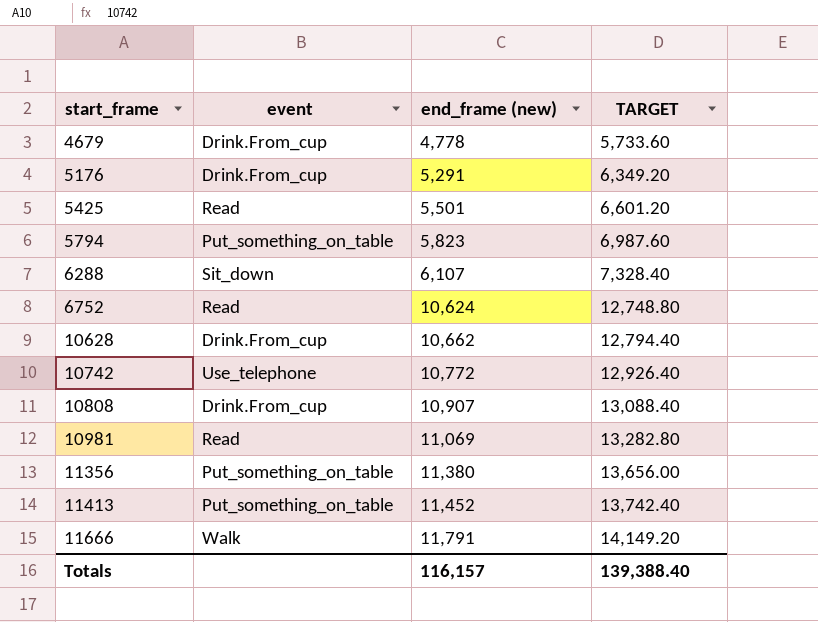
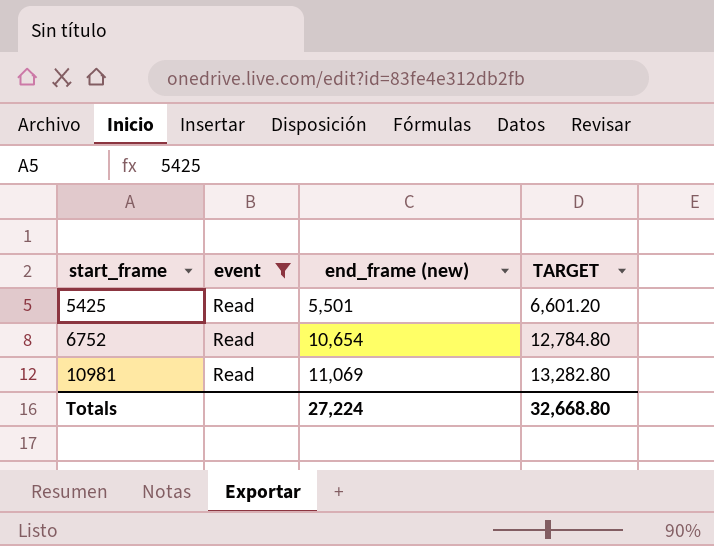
filter: none -> event = Read
6752 | end_frame (new): 10,624 -> 10,654
6752 | TARGET: 12,748.80 -> 12,784.80
Totals | end_frame (new): 116,157 -> 27,224
Totals | TARGET: 139,388.40 -> 32,668.80

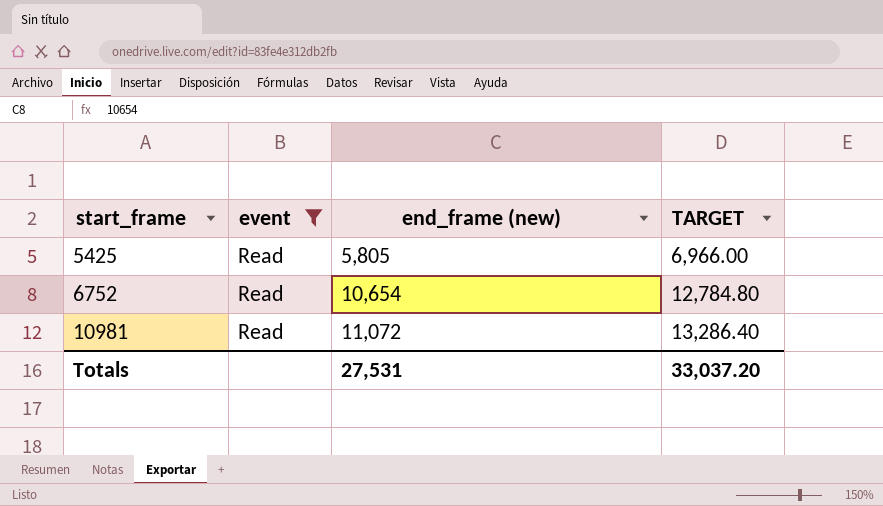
5425 | end_frame (new): 5,501 -> 5,805
5425 | TARGET: 6,601.20 -> 6,966.00
10981 | end_frame (new): 11,069 -> 11,072
10981 | TARGET: 13,282.80 -> 13,286.40
Totals | end_frame (new): 27,224 -> 27,531
Totals | TARGET: 32,668.80 -> 33,037.20

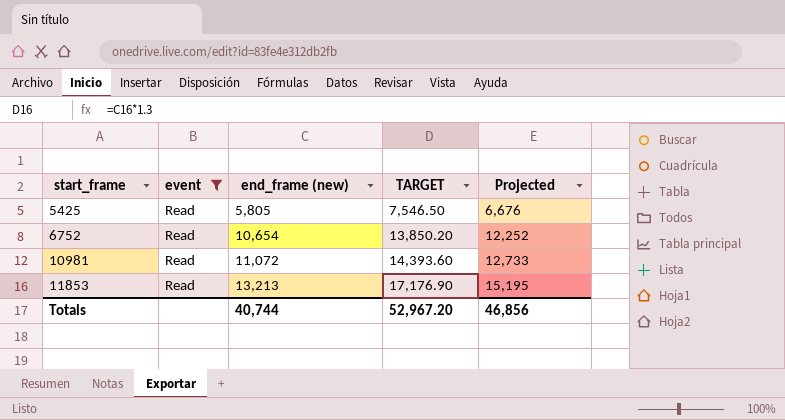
column TARGET | formula: [end_frame (new)] * 1.2 -> [end_frame (new)] * 1.3
column Projected | formula: none -> [end_frame (new)] * 1.15
row 11853: none -> Read | 13,213 | 17,176.90 | 15,195
Totals | end_frame (new): 27,531 -> 40,744
Totals | TARGET: 33,037.20 -> 52,967.20

